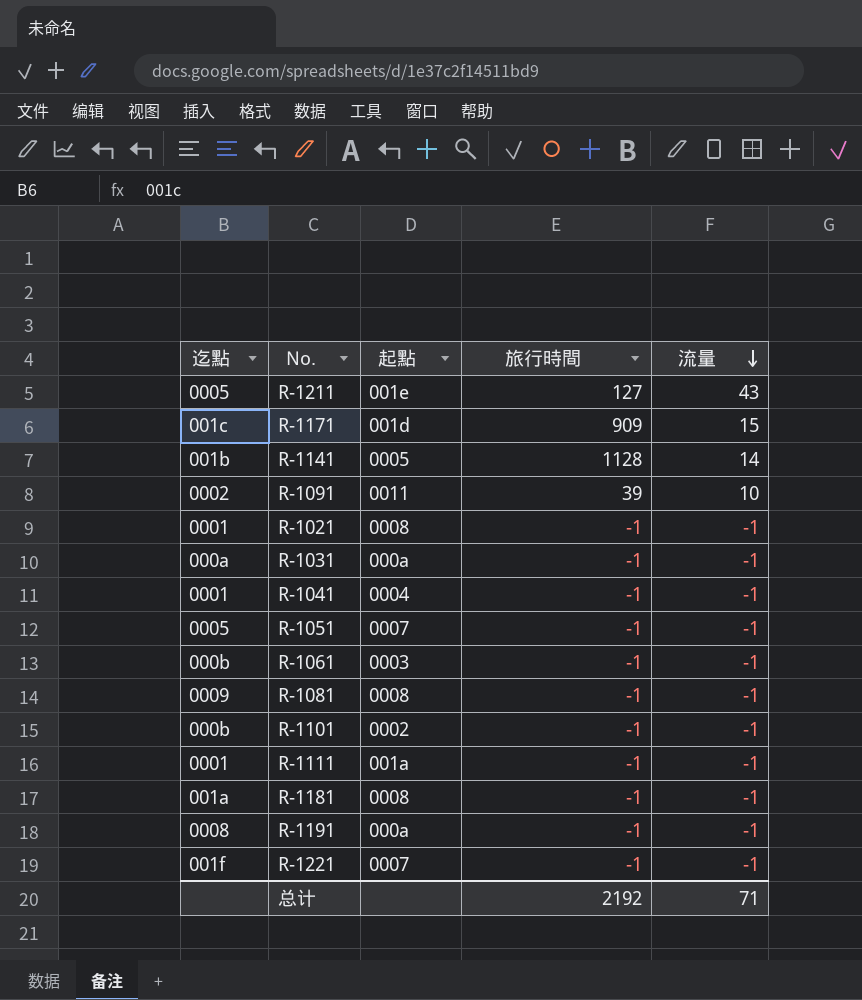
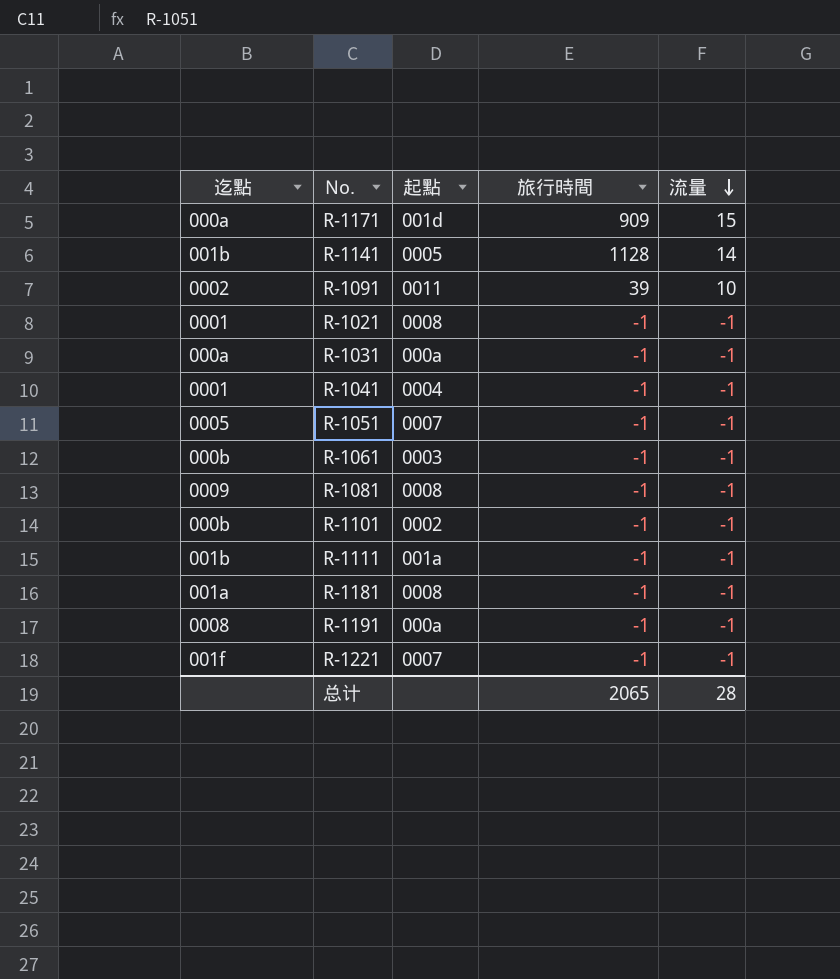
row R-1211: 0005 | 001e | 127 | 43 -> none
R-1171 | 迄點: 001c -> 000a
R-1111 | 迄點: 0001 -> 001b
总计 | 旅行時間: 2192 -> 2065
总计 | 流量: 71 -> 28

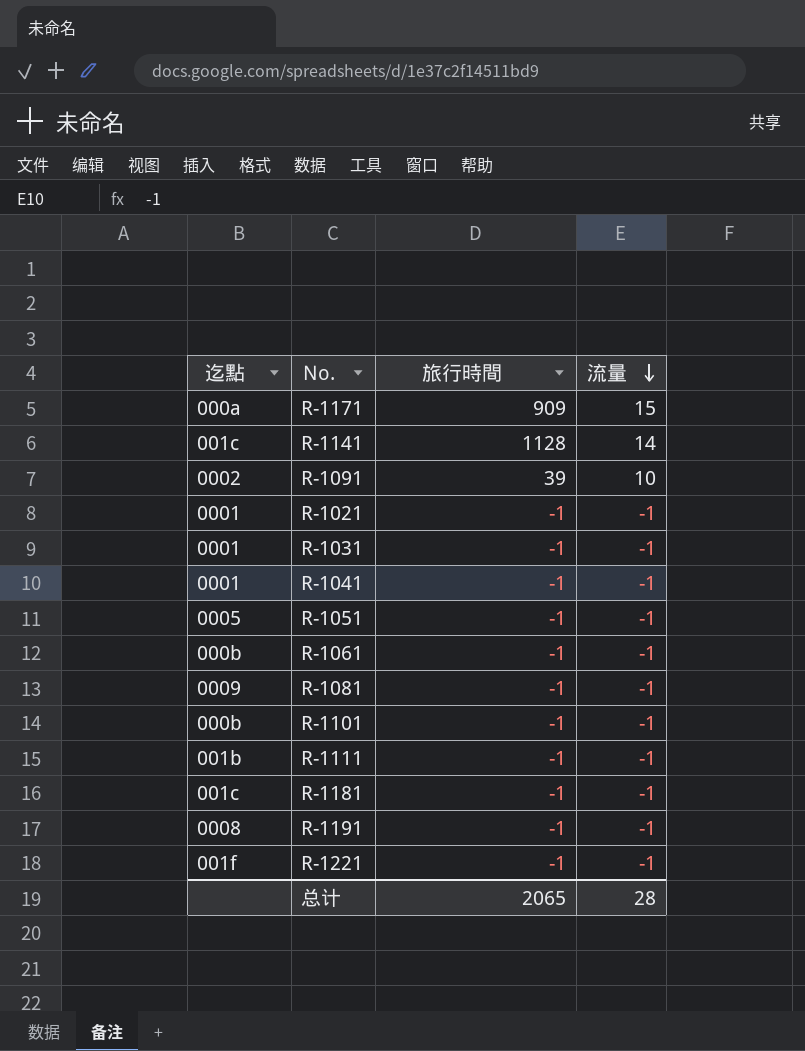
column 起點 | position: 3 -> none
R-1141 | 迄點: 001b -> 001c
R-1031 | 迄點: 000a -> 0001
R-1181 | 迄點: 001a -> 001c

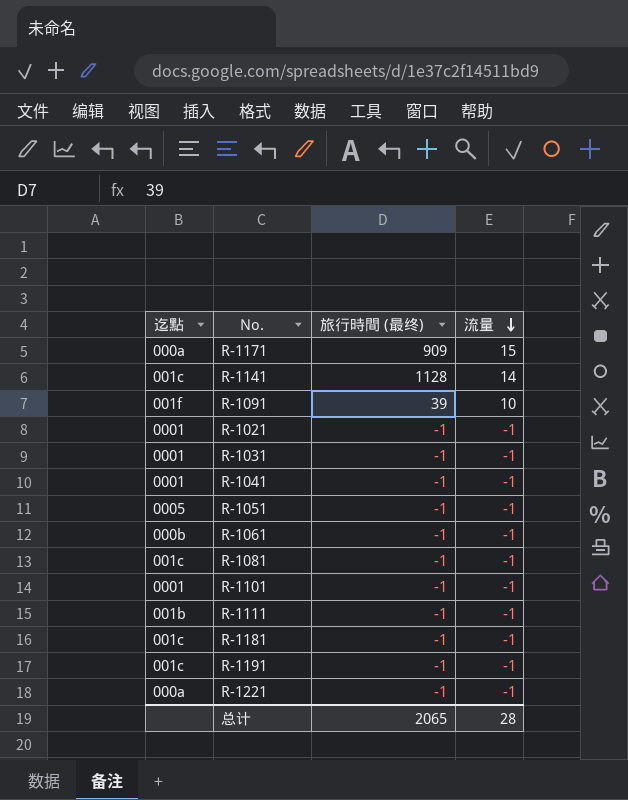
column name: 旅行時間 -> 旅行時間 (最终)
R-1091 | 迄點: 0002 -> 001f
R-1081 | 迄點: 0009 -> 001c
R-1101 | 迄點: 000b -> 0001
R-1191 | 迄點: 0008 -> 001c
R-1221 | 迄點: 001f -> 000a

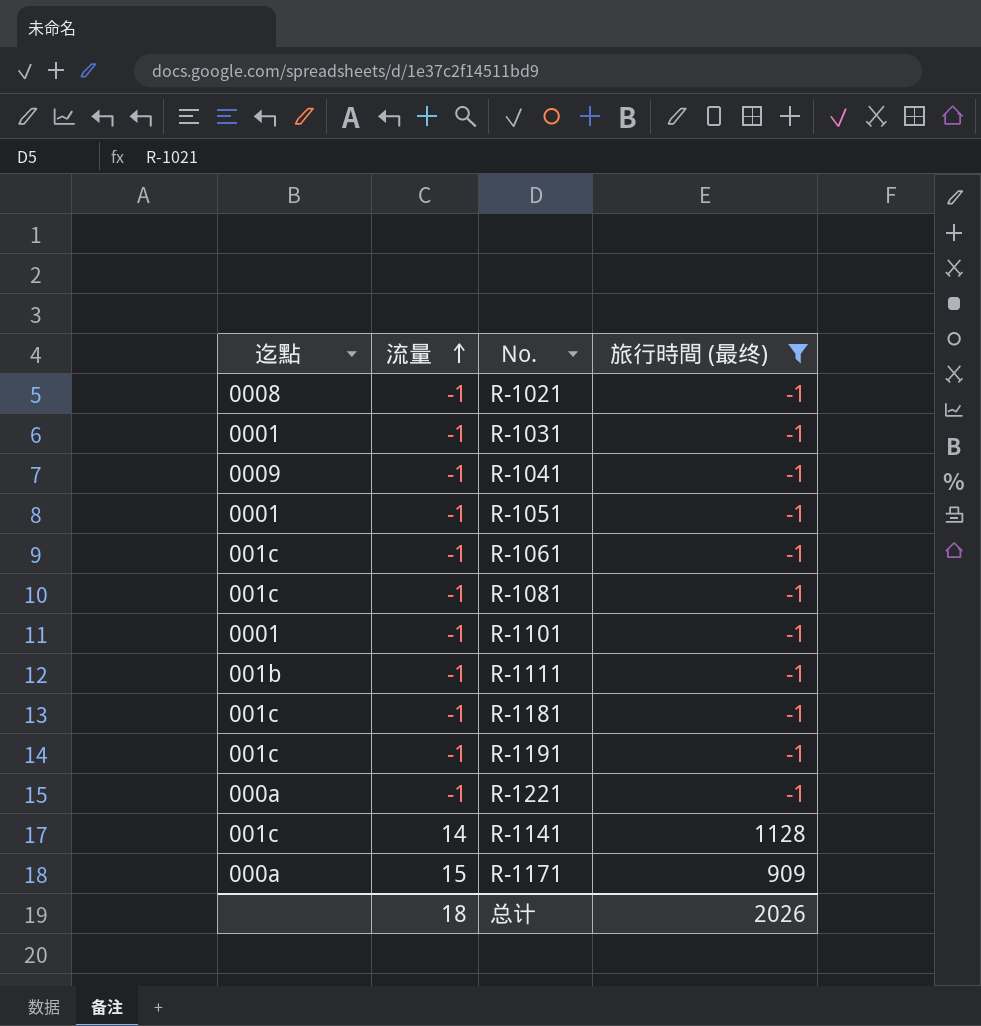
filter: none -> 旅行時間 (最终) != 39
row order: 流量 descending -> 流量 ascending
column 流量 | position: 4 -> 2
R-1021 | 迄點: 0001 -> 0008
R-1041 | 迄點: 0001 -> 0009
R-1051 | 迄點: 0005 -> 0001
R-1061 | 迄點: 000b -> 001c
总计 | 流量: 28 -> 18
总计 | 旅行時間 (最终): 2065 -> 2026

